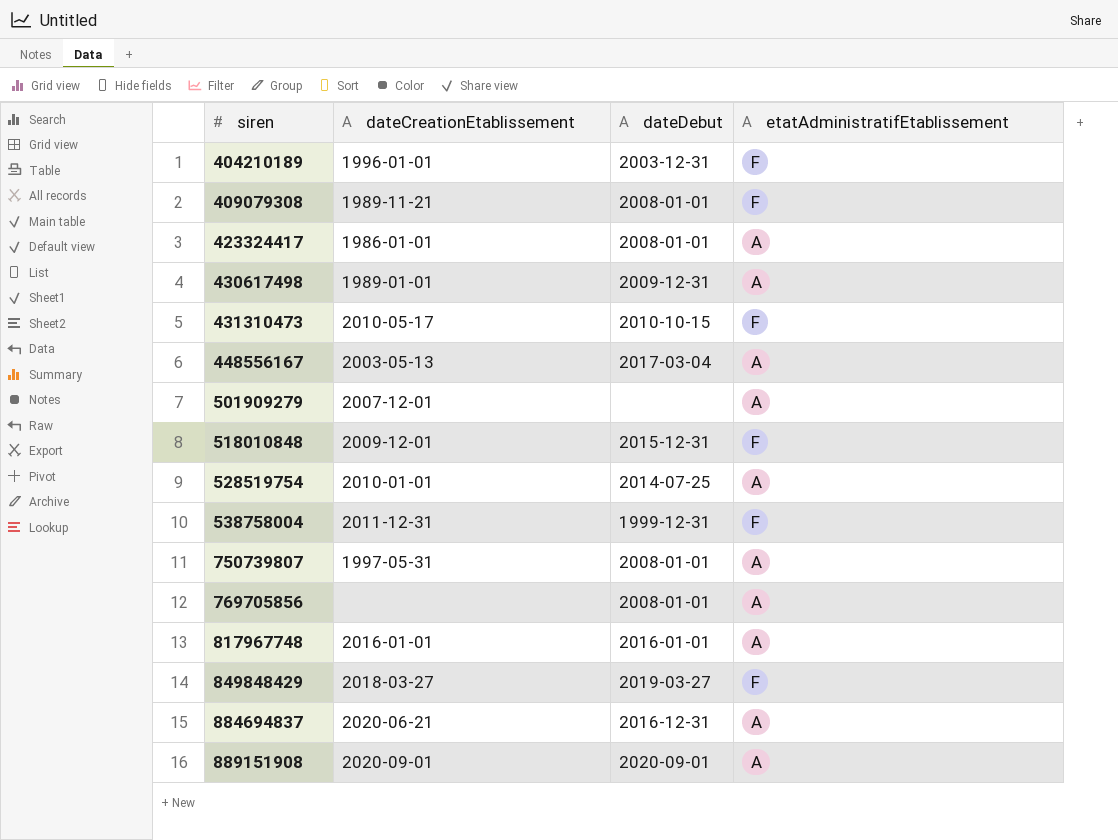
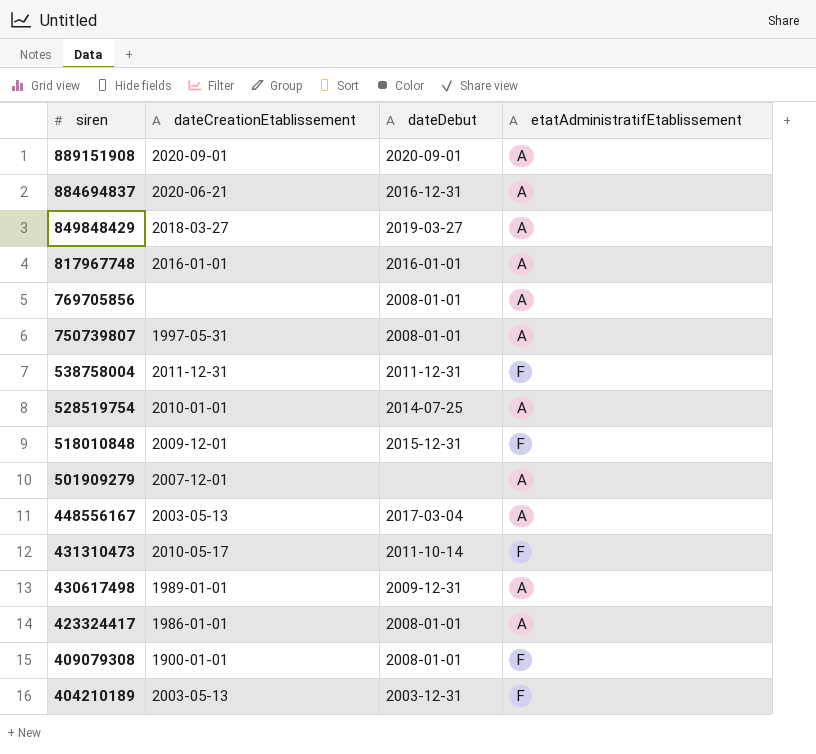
row order: siren ascending -> siren descending
849848429 | etatAdministratifEtablissement: F -> A
538758004 | dateDebut: 1999-12-31 -> 2011-12-31
431310473 | dateDebut: 2010-10-15 -> 2011-10-14
409079308 | dateCreationEtablissement: 1989-11-21 -> 1900-01-01
404210189 | dateCreationEtablissement: 1996-01-01 -> 2003-05-13

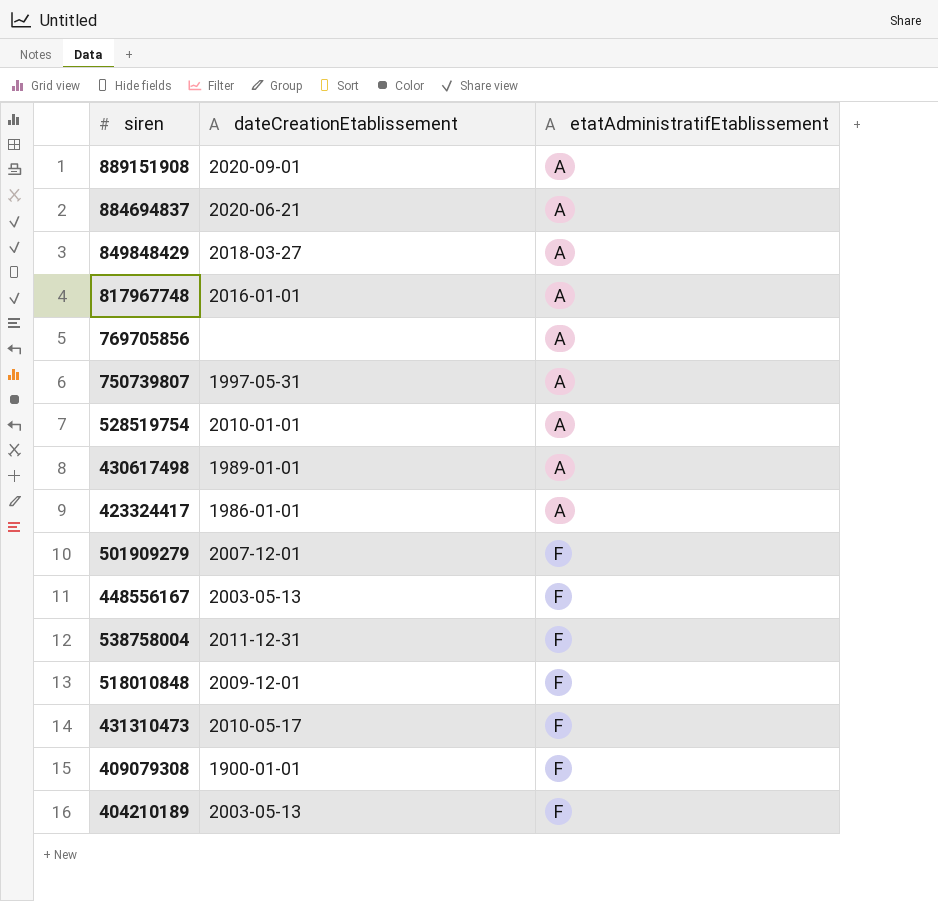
row order: siren descending -> etatAdministratifEtablissement ascending
column dateDebut | position: 3 -> none
501909279 | etatAdministratifEtablissement: A -> F
448556167 | etatAdministratifEtablissement: A -> F

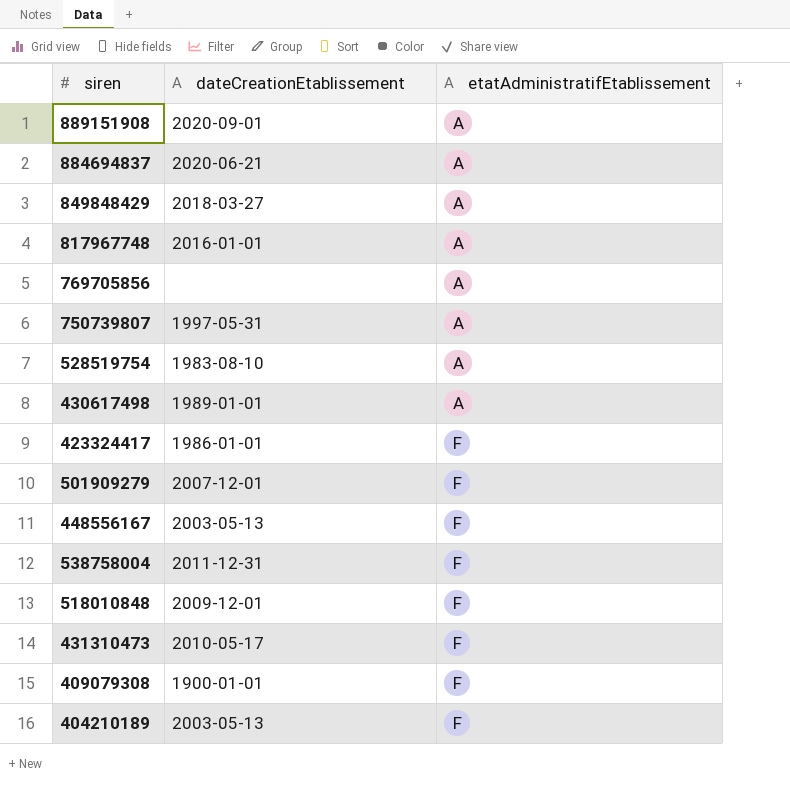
528519754 | dateCreationEtablissement: 2010-01-01 -> 1983-08-10
423324417 | etatAdministratifEtablissement: A -> F

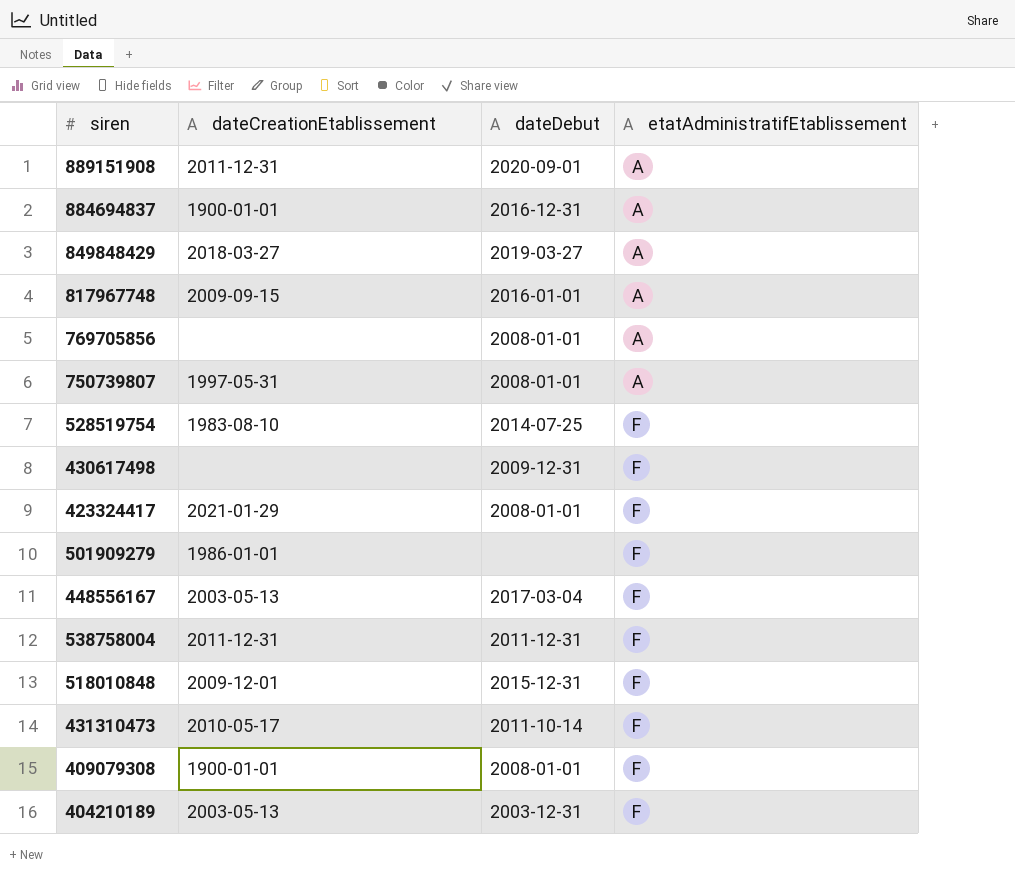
column dateDebut | position: none -> 3
889151908 | dateCreationEtablissement: 2020-09-01 -> 2011-12-31
884694837 | dateCreationEtablissement: 2020-06-21 -> 1900-01-01
817967748 | dateCreationEtablissement: 2016-01-01 -> 2009-09-15
528519754 | etatAdministratifEtablissement: A -> F
430617498 | dateCreationEtablissement: 1989-01-01 -> none
430617498 | etatAdministratifEtablissement: A -> F
423324417 | dateCreationEtablissement: 1986-01-01 -> 2021-01-29
501909279 | dateCreationEtablissement: 2007-12-01 -> 1986-01-01

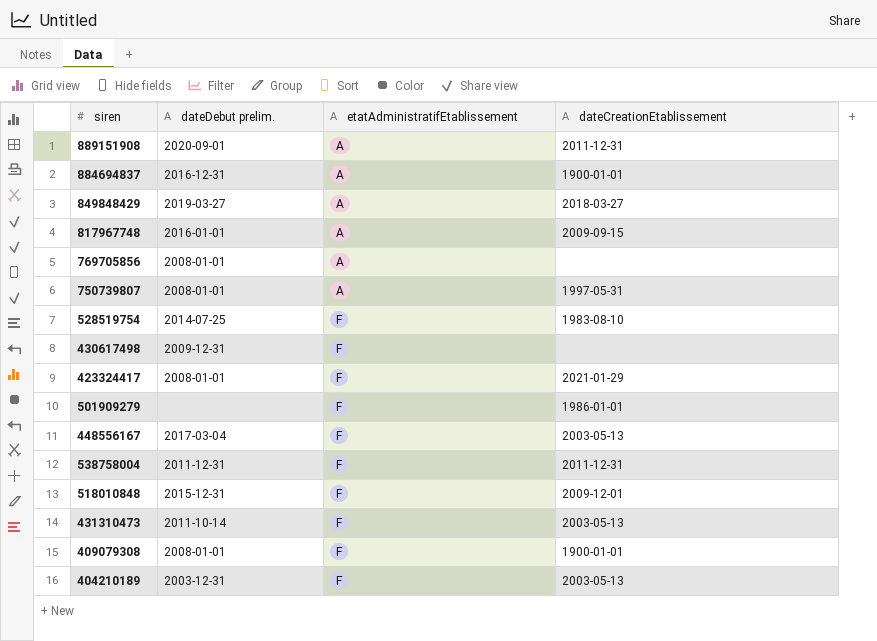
column name: dateDebut -> dateDebut prelim.
column dateCreationEtablissement | position: 2 -> 4
431310473 | dateCreationEtablissement: 2010-05-17 -> 2003-05-13

